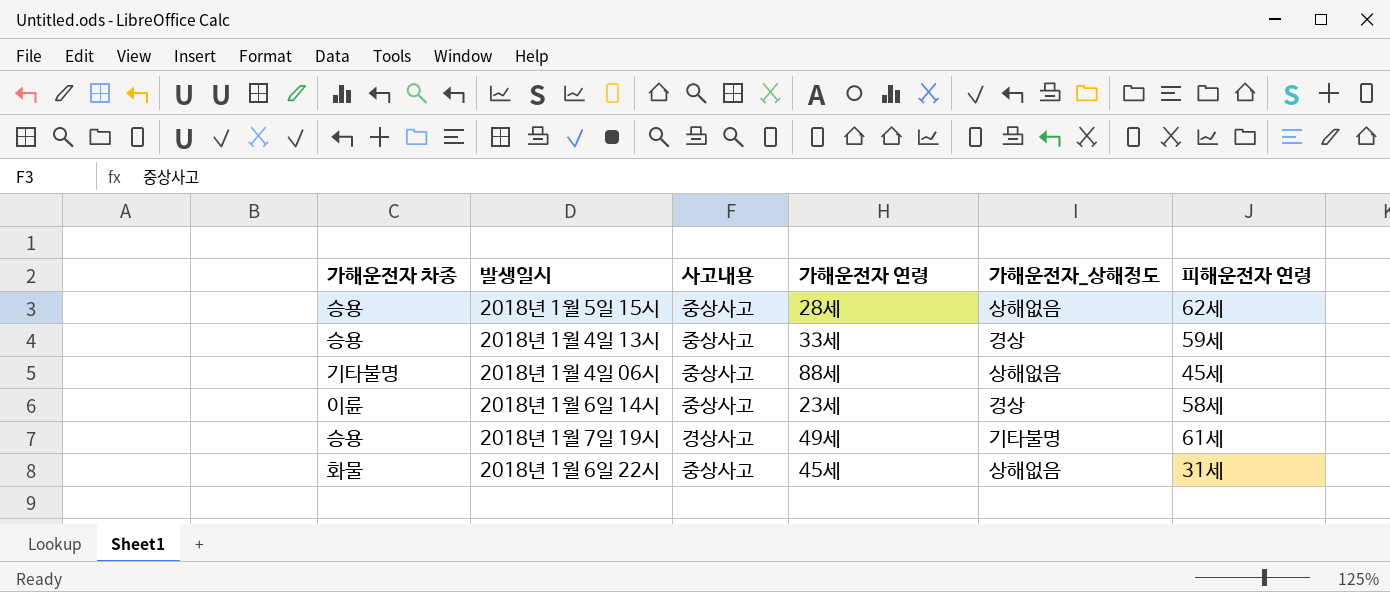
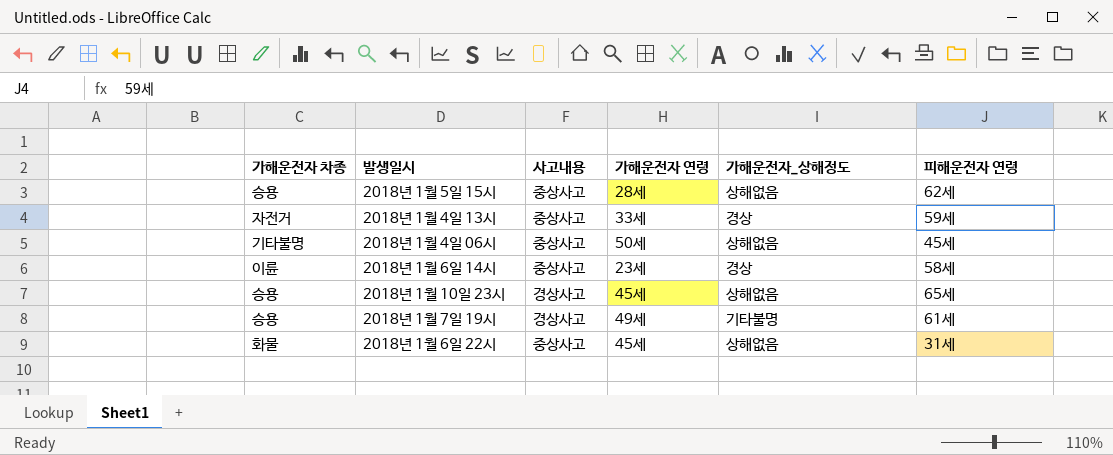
2018년 1월 4일 13시 | 가해운전자 차종: 승용 -> 자전거
2018년 1월 4일 06시 | 가해운전자 연령: 88세 -> 50세
row 2018년 1월 10일 23시: none -> 승용 | 경상사고 | 45세 | 상해없음 | 65세

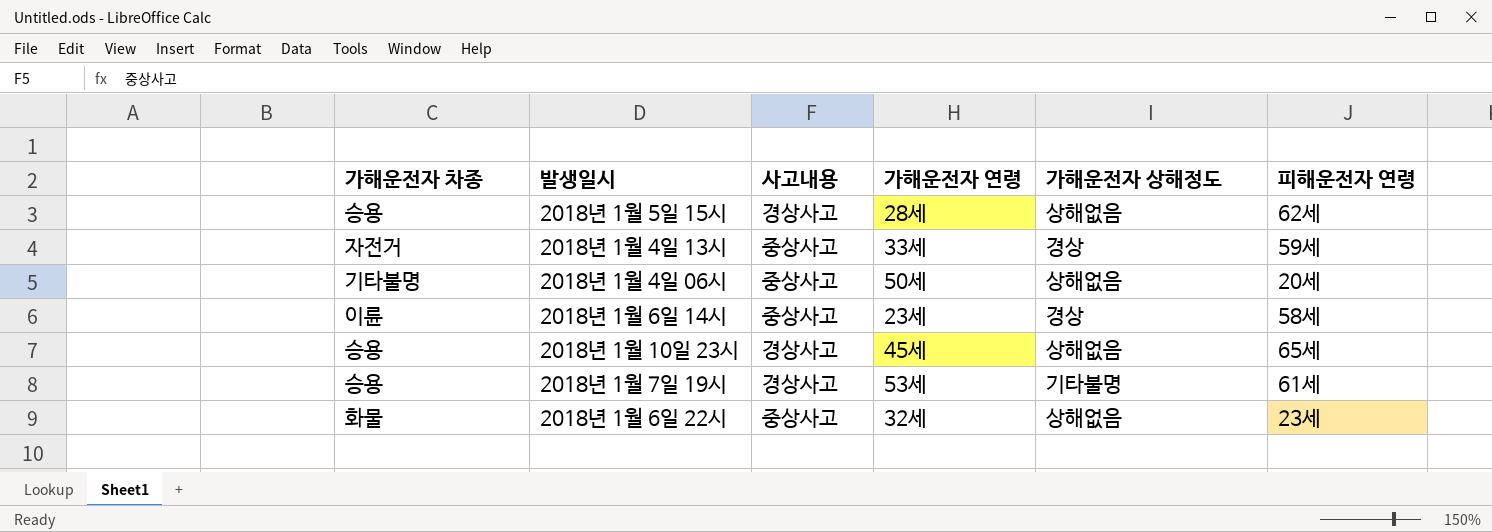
column name: 가해운전자_상해정도 -> 가해운전자 상해정도
2018년 1월 5일 15시 | 사고내용: 중상사고 -> 경상사고
2018년 1월 4일 06시 | 피해운전자 연령: 45세 -> 20세
2018년 1월 7일 19시 | 가해운전자 연령: 49세 -> 53세
2018년 1월 6일 22시 | 가해운전자 연령: 45세 -> 32세
2018년 1월 6일 22시 | 피해운전자 연령: 31세 -> 23세

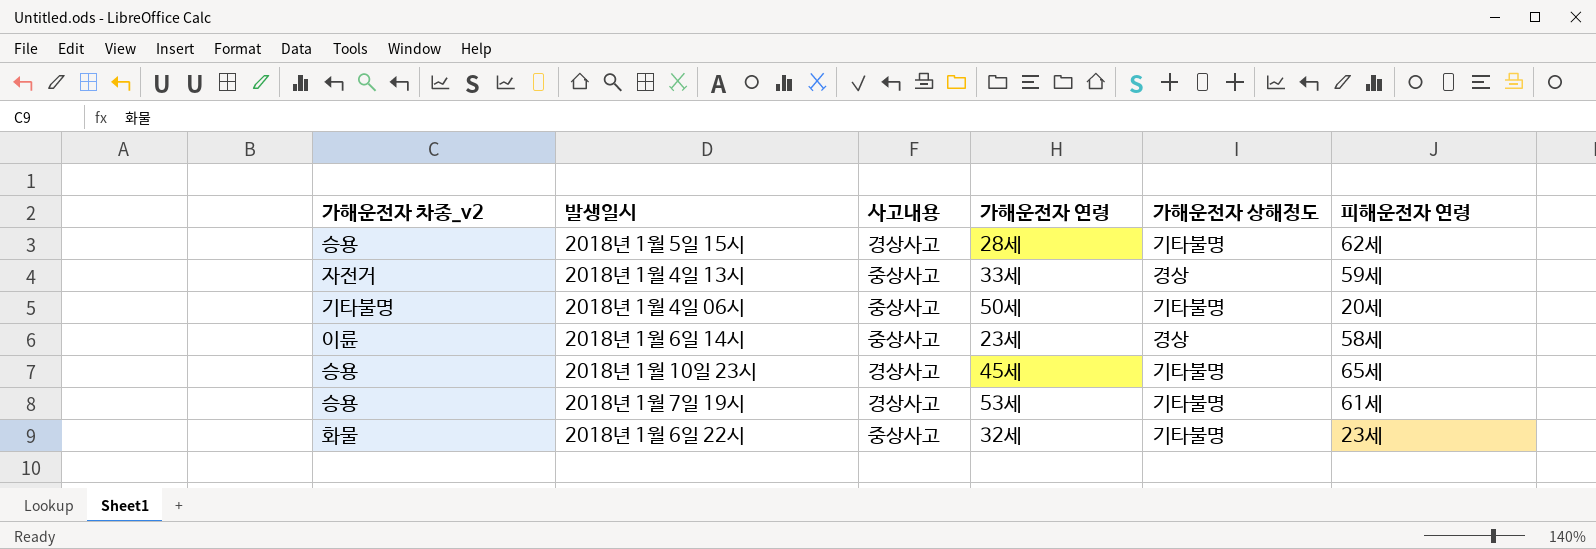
column name: 가해운전자 차종 -> 가해운전자 차종_v2
2018년 1월 5일 15시 | 가해운전자 상해정도: 상해없음 -> 기타불명
2018년 1월 4일 06시 | 가해운전자 상해정도: 상해없음 -> 기타불명
2018년 1월 10일 23시 | 가해운전자 상해정도: 상해없음 -> 기타불명
2018년 1월 6일 22시 | 가해운전자 상해정도: 상해없음 -> 기타불명

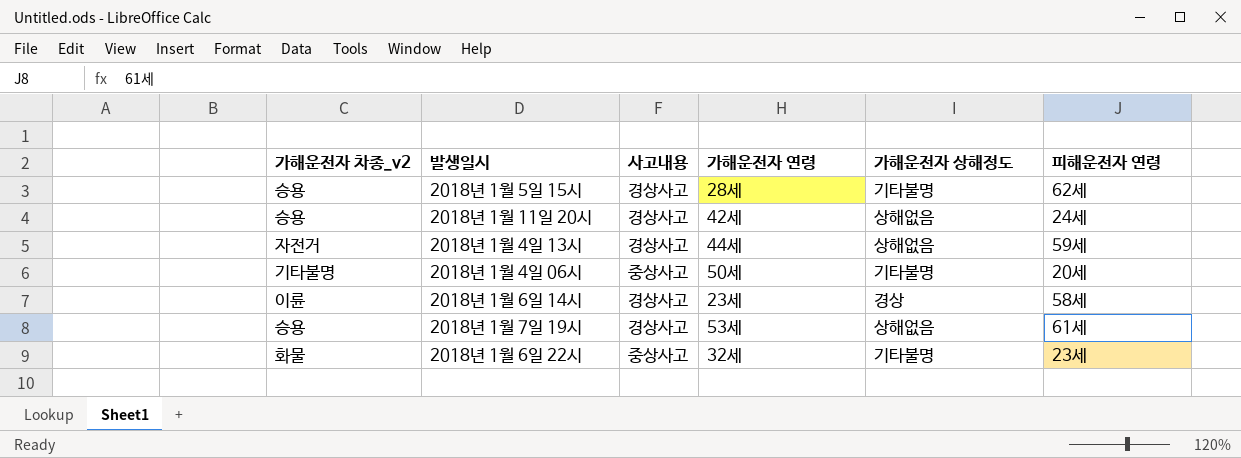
row 2018년 1월 10일 23시: 승용 | 경상사고 | 45세 | 기타불명 | 65세 -> none
row 2018년 1월 11일 20시: none -> 승용 | 경상사고 | 42세 | 상해없음 | 24세
2018년 1월 4일 13시 | 사고내용: 중상사고 -> 경상사고
2018년 1월 4일 13시 | 가해운전자 연령: 33세 -> 44세
2018년 1월 4일 13시 | 가해운전자 상해정도: 경상 -> 상해없음
2018년 1월 6일 14시 | 사고내용: 중상사고 -> 경상사고
2018년 1월 7일 19시 | 가해운전자 상해정도: 기타불명 -> 상해없음

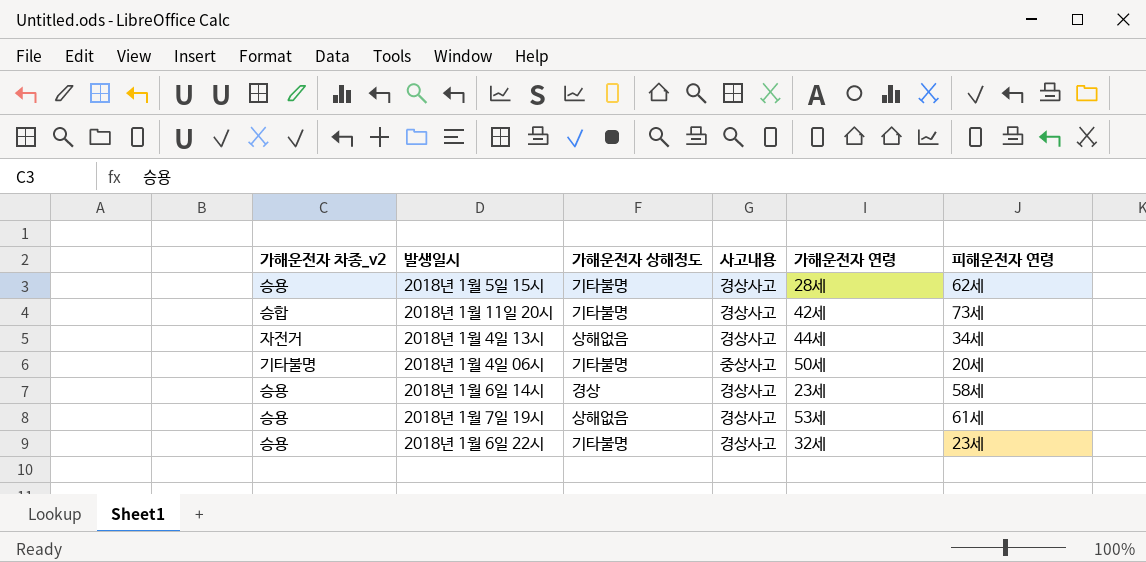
column 가해운전자 상해정도 | position: 5 -> 3
2018년 1월 11일 20시 | 가해운전자 차종_v2: 승용 -> 승합
2018년 1월 11일 20시 | 가해운전자 상해정도: 상해없음 -> 기타불명
2018년 1월 11일 20시 | 피해운전자 연령: 24세 -> 73세
2018년 1월 4일 13시 | 피해운전자 연령: 59세 -> 34세
2018년 1월 6일 14시 | 가해운전자 차종_v2: 이륜 -> 승용
2018년 1월 6일 22시 | 가해운전자 차종_v2: 화물 -> 승용
2018년 1월 6일 22시 | 사고내용: 중상사고 -> 경상사고

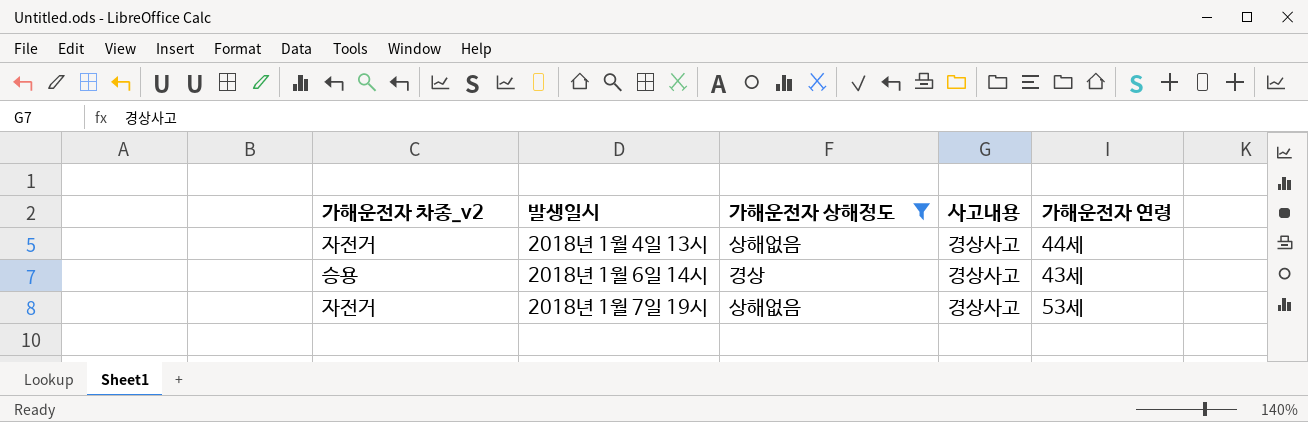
filter: none -> 가해운전자 상해정도 != 기타불명
column 피해운전자 연령 | position: 6 -> none
2018년 1월 6일 14시 | 가해운전자 연령: 23세 -> 43세
2018년 1월 7일 19시 | 가해운전자 차종_v2: 승용 -> 자전거

